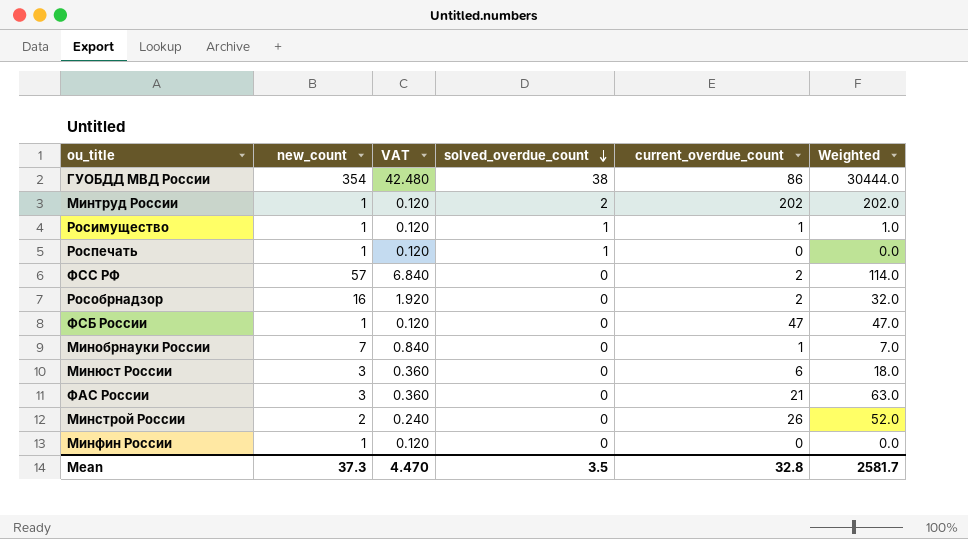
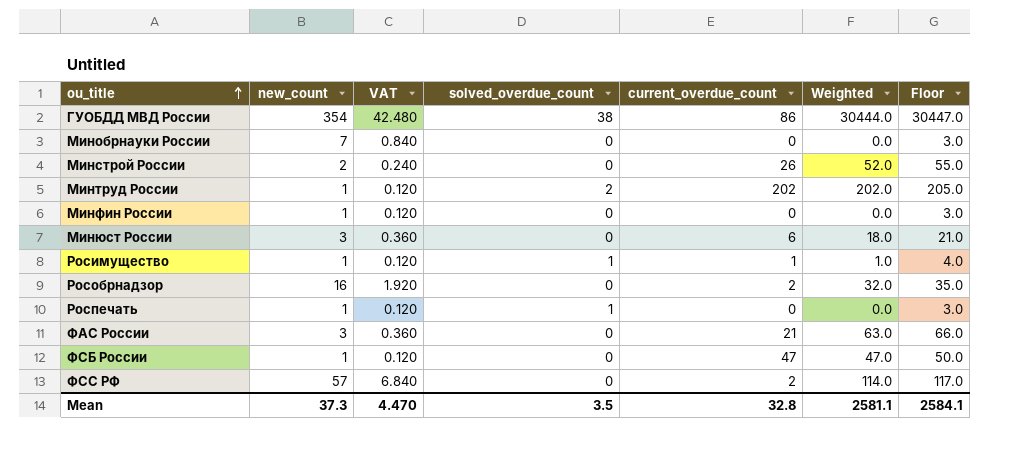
row order: solved_overdue_count descending -> ou_title ascending
column Floor | formula: none -> [Weighted] + 3
Минобрнауки России | current_overdue_count: 1 -> 0
Минобрнауки России | Weighted: 7.0 -> 0.0
Mean | Weighted: 2581.7 -> 2581.1

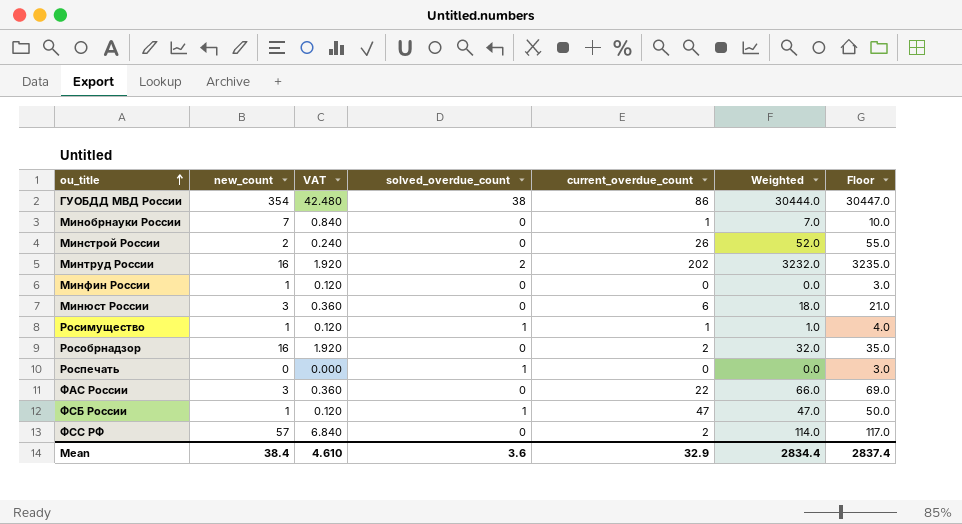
Минобрнауки России | current_overdue_count: 0 -> 1
Минобрнауки России | Weighted: 0.0 -> 7.0
Минобрнауки России | Floor: 3.0 -> 10.0
Минтруд России | new_count: 1 -> 16
Минтруд России | VAT: 0.120 -> 1.920
Минтруд России | Weighted: 202.0 -> 3232.0
Минтруд России | Floor: 205.0 -> 3235.0
Роспечать | new_count: 1 -> 0
Роспечать | VAT: 0.120 -> 0.000
ФАС России | current_overdue_count: 21 -> 22
ФАС России | Weighted: 63.0 -> 66.0
ФАС России | Floor: 66.0 -> 69.0
ФСБ России | solved_overdue_count: 0 -> 1
Mean | new_count: 37.3 -> 38.4
Mean | VAT: 4.470 -> 4.610
Mean | solved_overdue_count: 3.5 -> 3.6
Mean | current_overdue_count: 32.8 -> 32.9
Mean | Weighted: 2581.1 -> 2834.4
Mean | Floor: 2584.1 -> 2837.4

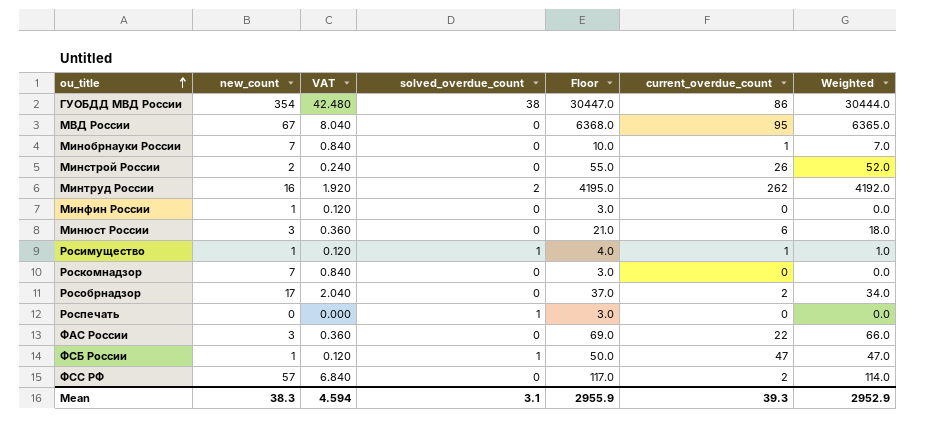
column Floor | position: 7 -> 5
row МВД России: none -> 67 | 8.040 | 0 | 6368.0 | 95 | 6365.0
Минтруд России | Floor: 3235.0 -> 4195.0
Минтруд России | current_overdue_count: 202 -> 262
Минтруд России | Weighted: 3232.0 -> 4192.0
row Роскомнадзор: none -> 7 | 0.840 | 0 | 3.0 | 0 | 0.0
Рособрнадзор | new_count: 16 -> 17
Рособрнадзор | VAT: 1.920 -> 2.040
Рособрнадзор | Floor: 35.0 -> 37.0
Рособрнадзор | Weighted: 32.0 -> 34.0
Mean | new_count: 38.4 -> 38.3
Mean | VAT: 4.610 -> 4.594
Mean | solved_overdue_count: 3.6 -> 3.1
Mean | Floor: 2837.4 -> 2955.9
Mean | current_overdue_count: 32.9 -> 39.3
Mean | Weighted: 2834.4 -> 2952.9

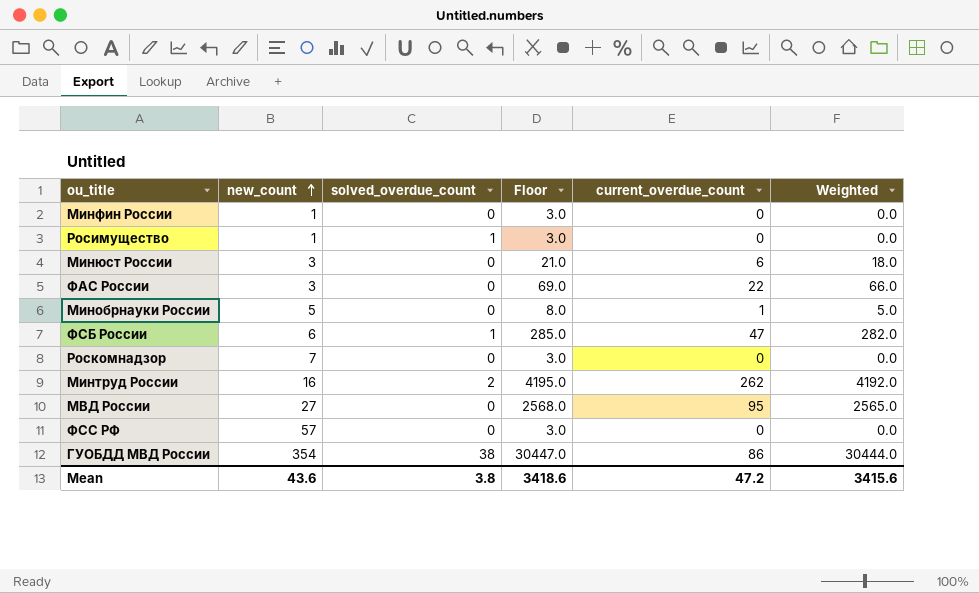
row order: ou_title ascending -> new_count ascending
column VAT | formula: [new_count] * 0.12 -> none
row Минстрой России: 2 | 0.240 | 0 | 55.0 | 26 | 52.0 -> none
row Рособрнадзор: 17 | 2.040 | 0 | 37.0 | 2 | 34.0 -> none
row Роспечать: 0 | 0.000 | 1 | 3.0 | 0 | 0.0 -> none
Росимущество | Floor: 4.0 -> 3.0
Росимущество | current_overdue_count: 1 -> 0
Росимущество | Weighted: 1.0 -> 0.0
Минобрнауки России | new_count: 7 -> 5
Минобрнауки России | Floor: 10.0 -> 8.0
Минобрнауки России | Weighted: 7.0 -> 5.0
ФСБ России | new_count: 1 -> 6
ФСБ России | Floor: 50.0 -> 285.0
ФСБ России | Weighted: 47.0 -> 282.0
МВД России | new_count: 67 -> 27
МВД России | Floor: 6368.0 -> 2568.0
МВД России | Weighted: 6365.0 -> 2565.0
ФСС РФ | Floor: 117.0 -> 3.0
ФСС РФ | current_overdue_count: 2 -> 0
ФСС РФ | Weighted: 114.0 -> 0.0
Mean | new_count: 38.3 -> 43.6
Mean | solved_overdue_count: 3.1 -> 3.8
Mean | Floor: 2955.9 -> 3418.6
Mean | current_overdue_count: 39.3 -> 47.2
Mean | Weighted: 2952.9 -> 3415.6

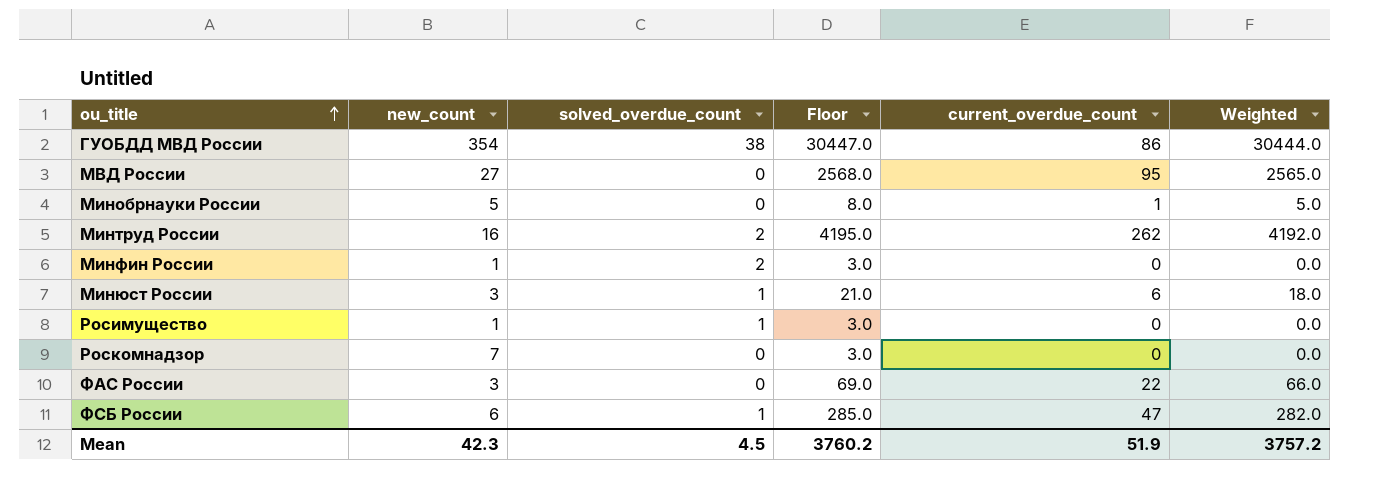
row order: new_count ascending -> ou_title ascending
row ФСС РФ: 57 | 0 | 3.0 | 0 | 0.0 -> none
Минфин России | solved_overdue_count: 0 -> 2
Минюст России | solved_overdue_count: 0 -> 1
Mean | new_count: 43.6 -> 42.3
Mean | solved_overdue_count: 3.8 -> 4.5
Mean | Floor: 3418.6 -> 3760.2
Mean | current_overdue_count: 47.2 -> 51.9
Mean | Weighted: 3415.6 -> 3757.2

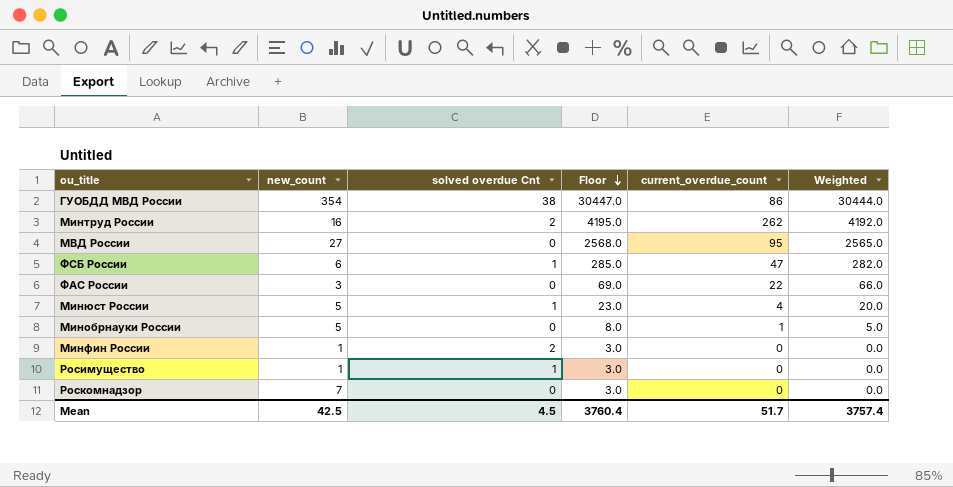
row order: ou_title ascending -> Floor descending
column name: solved_overdue_count -> solved overdue Cnt
Минюст России | new_count: 3 -> 5
Минюст России | Floor: 21.0 -> 23.0
Минюст России | current_overdue_count: 6 -> 4
Минюст России | Weighted: 18.0 -> 20.0
Mean | new_count: 42.3 -> 42.5
Mean | Floor: 3760.2 -> 3760.4
Mean | current_overdue_count: 51.9 -> 51.7
Mean | Weighted: 3757.2 -> 3757.4

